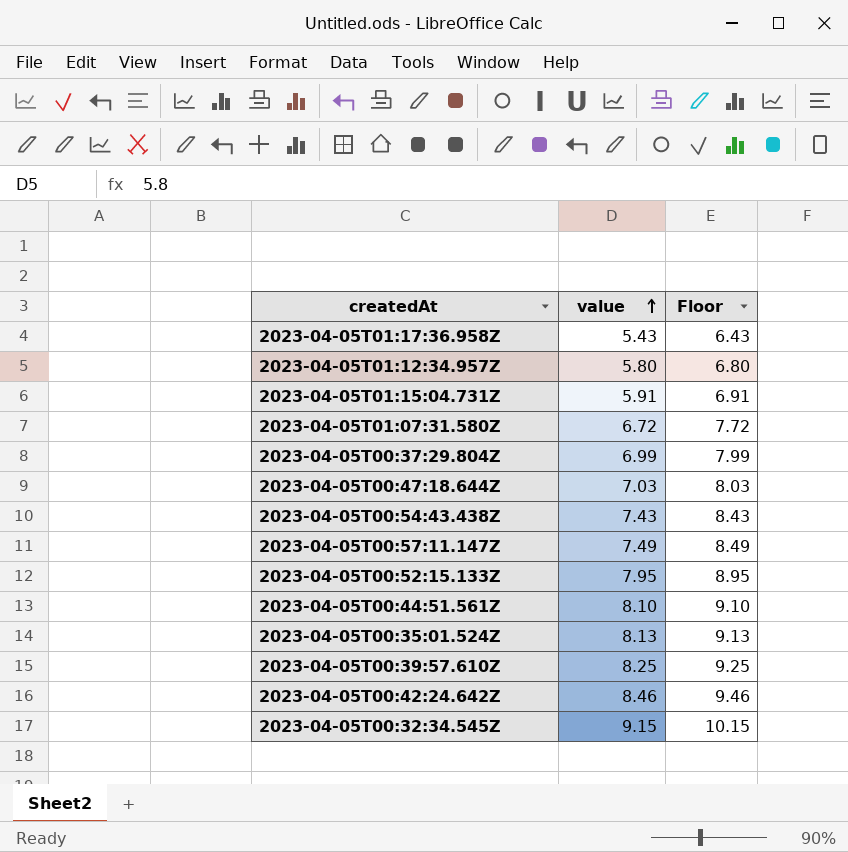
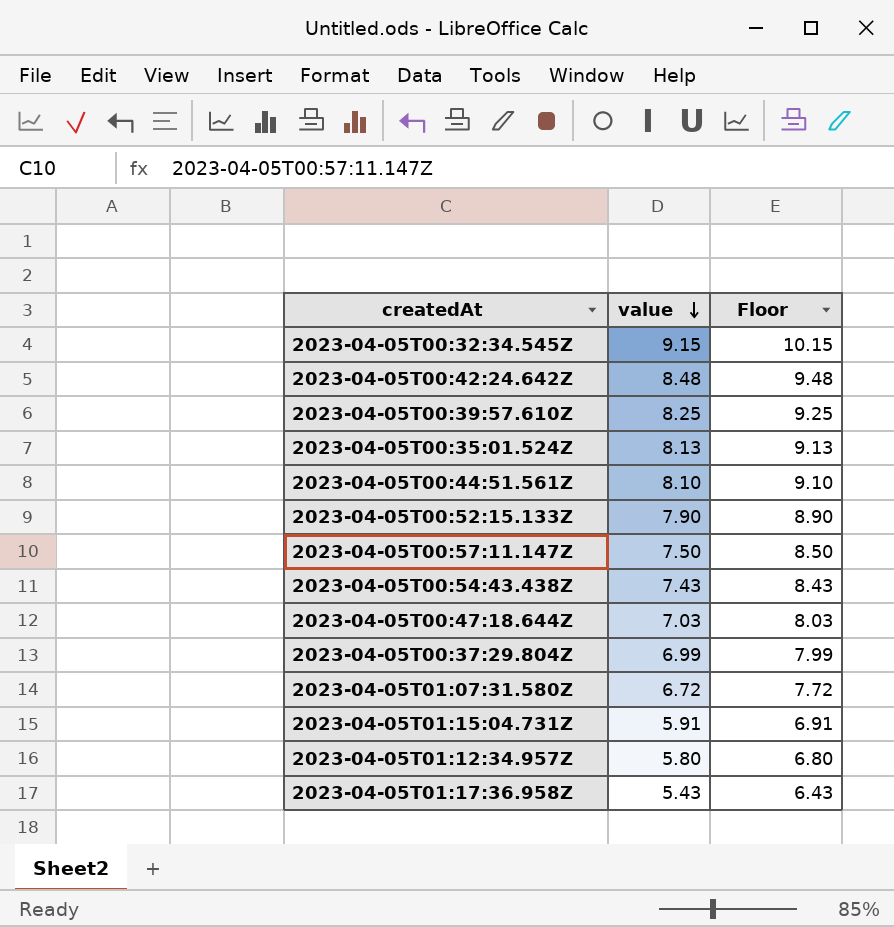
row order: value ascending -> value descending
2023-04-05T00:42:24.642Z | value: 8.46 -> 8.48
2023-04-05T00:42:24.642Z | Floor: 9.46 -> 9.48
2023-04-05T00:52:15.133Z | value: 7.95 -> 7.90
2023-04-05T00:52:15.133Z | Floor: 8.95 -> 8.90
2023-04-05T00:57:11.147Z | value: 7.49 -> 7.50
2023-04-05T00:57:11.147Z | Floor: 8.49 -> 8.50

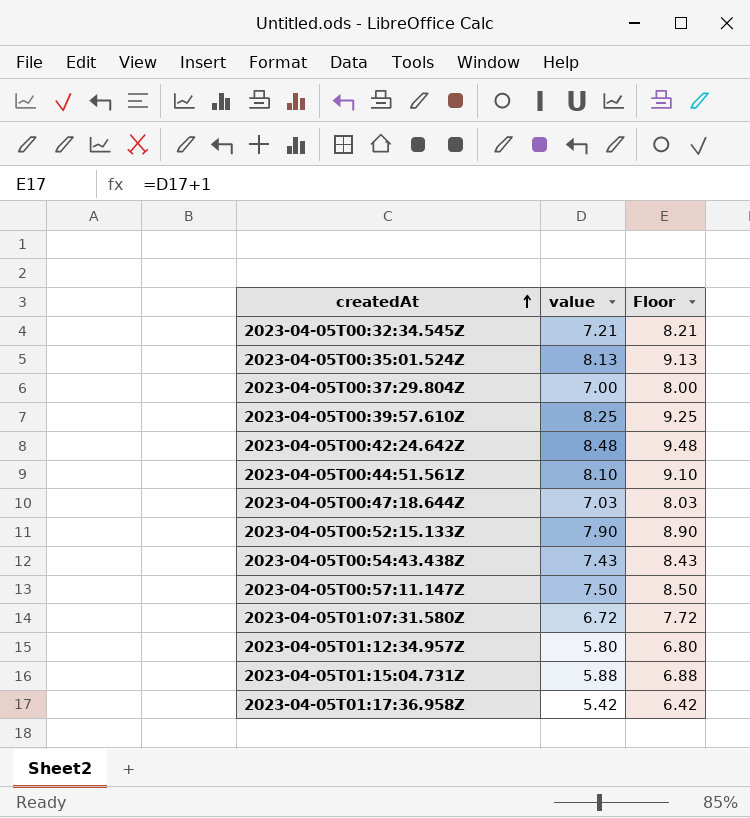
row order: value descending -> createdAt ascending
2023-04-05T00:32:34.545Z | value: 9.15 -> 7.21
2023-04-05T00:32:34.545Z | Floor: 10.15 -> 8.21
2023-04-05T00:37:29.804Z | value: 6.99 -> 7.00
2023-04-05T00:37:29.804Z | Floor: 7.99 -> 8.00
2023-04-05T01:15:04.731Z | value: 5.91 -> 5.88
2023-04-05T01:15:04.731Z | Floor: 6.91 -> 6.88
2023-04-05T01:17:36.958Z | value: 5.43 -> 5.42
2023-04-05T01:17:36.958Z | Floor: 6.43 -> 6.42

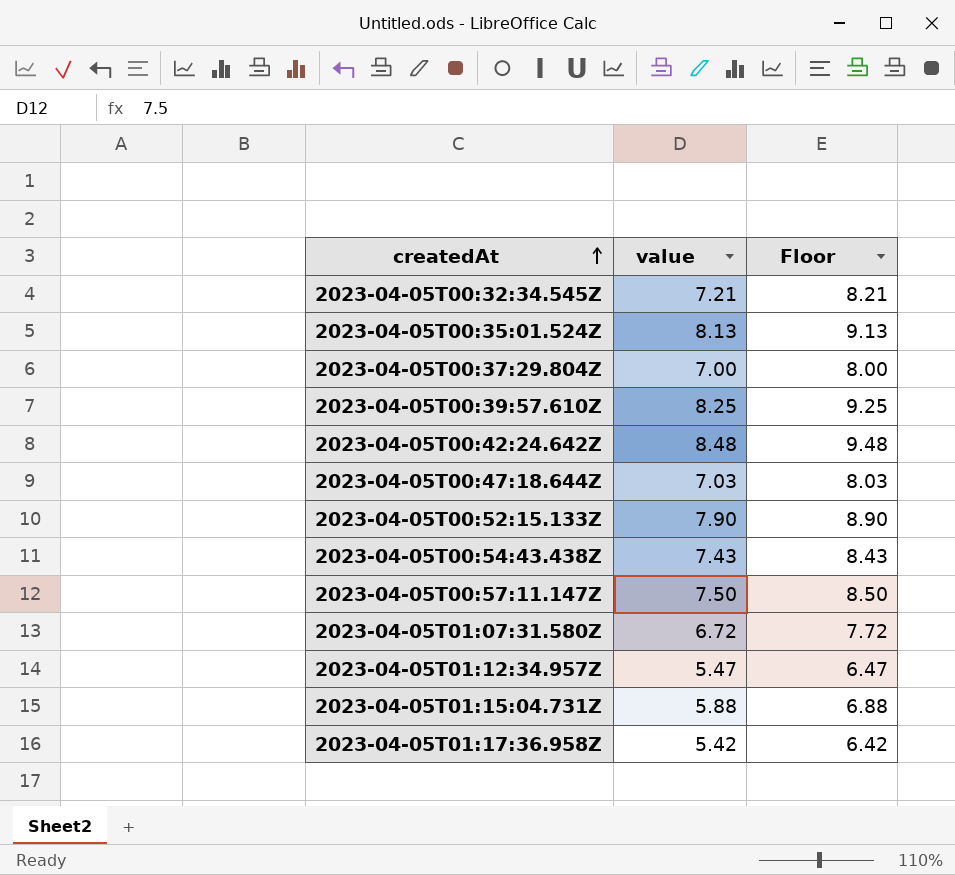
row 2023-04-05T00:44:51.561Z: 8.10 | 9.10 -> none
2023-04-05T01:12:34.957Z | value: 5.80 -> 5.47
2023-04-05T01:12:34.957Z | Floor: 6.80 -> 6.47

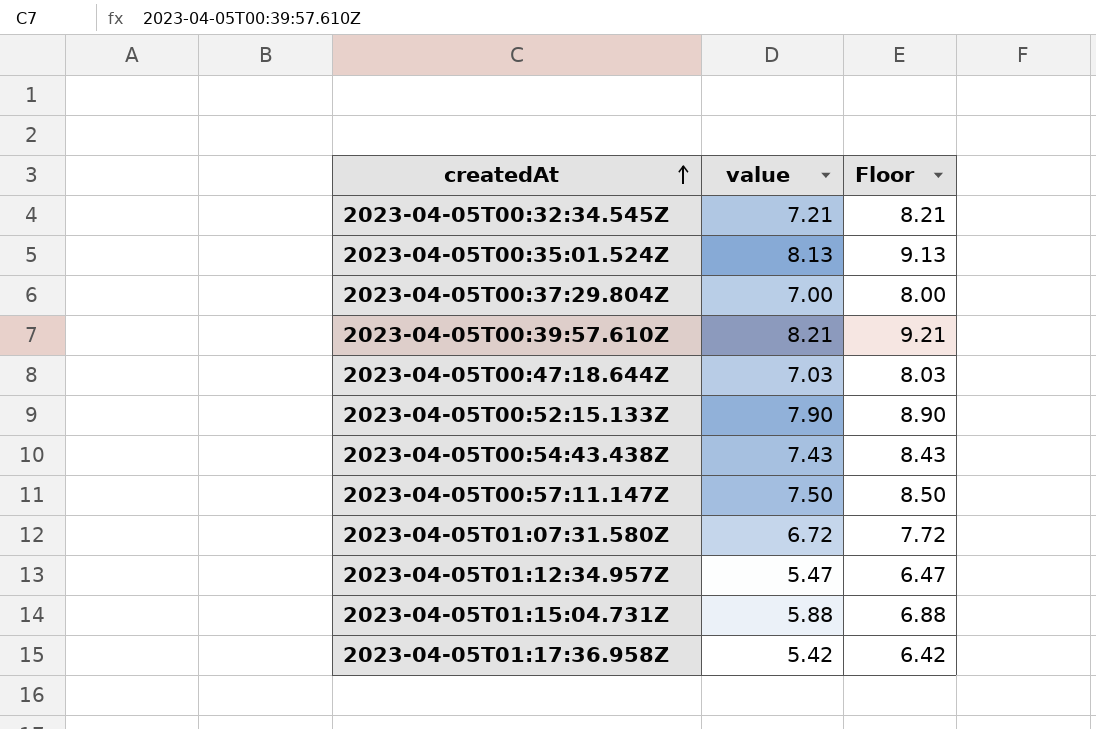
row 2023-04-05T00:42:24.642Z: 8.48 | 9.48 -> none
2023-04-05T00:39:57.610Z | value: 8.25 -> 8.21
2023-04-05T00:39:57.610Z | Floor: 9.25 -> 9.21

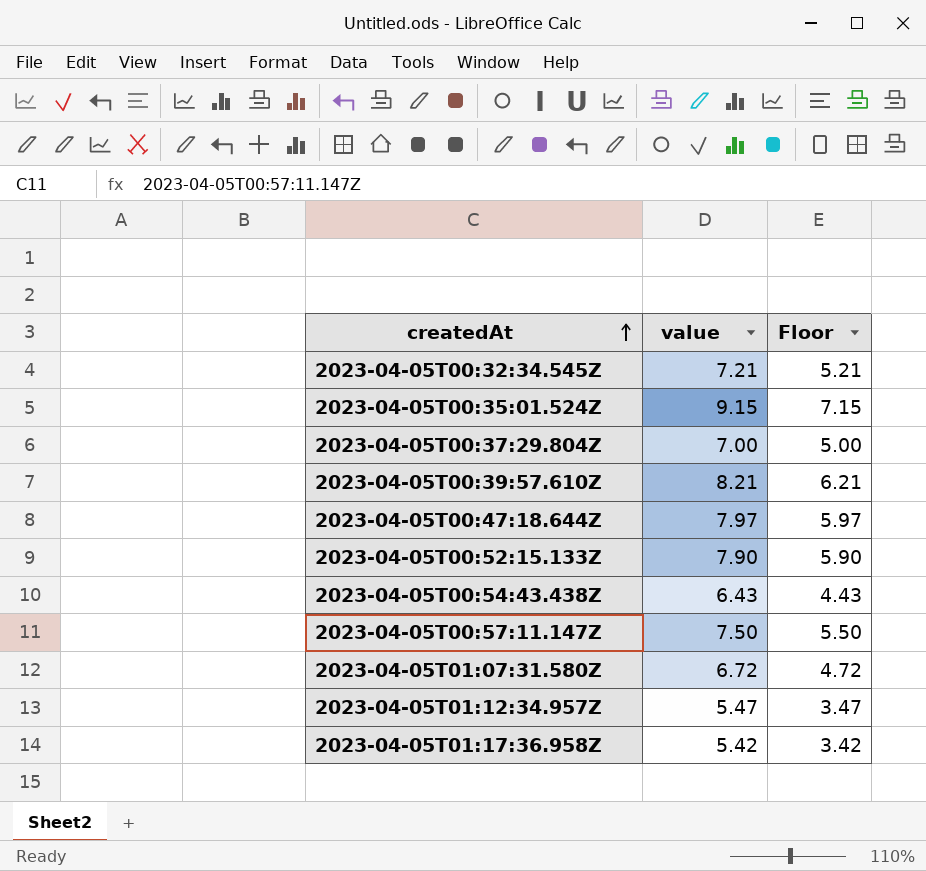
column Floor | formula: [value] + 1 -> [value] - 2
row 2023-04-05T01:15:04.731Z: 5.88 | 6.88 -> none
2023-04-05T00:35:01.524Z | value: 8.13 -> 9.15
2023-04-05T00:47:18.644Z | value: 7.03 -> 7.97
2023-04-05T00:54:43.438Z | value: 7.43 -> 6.43

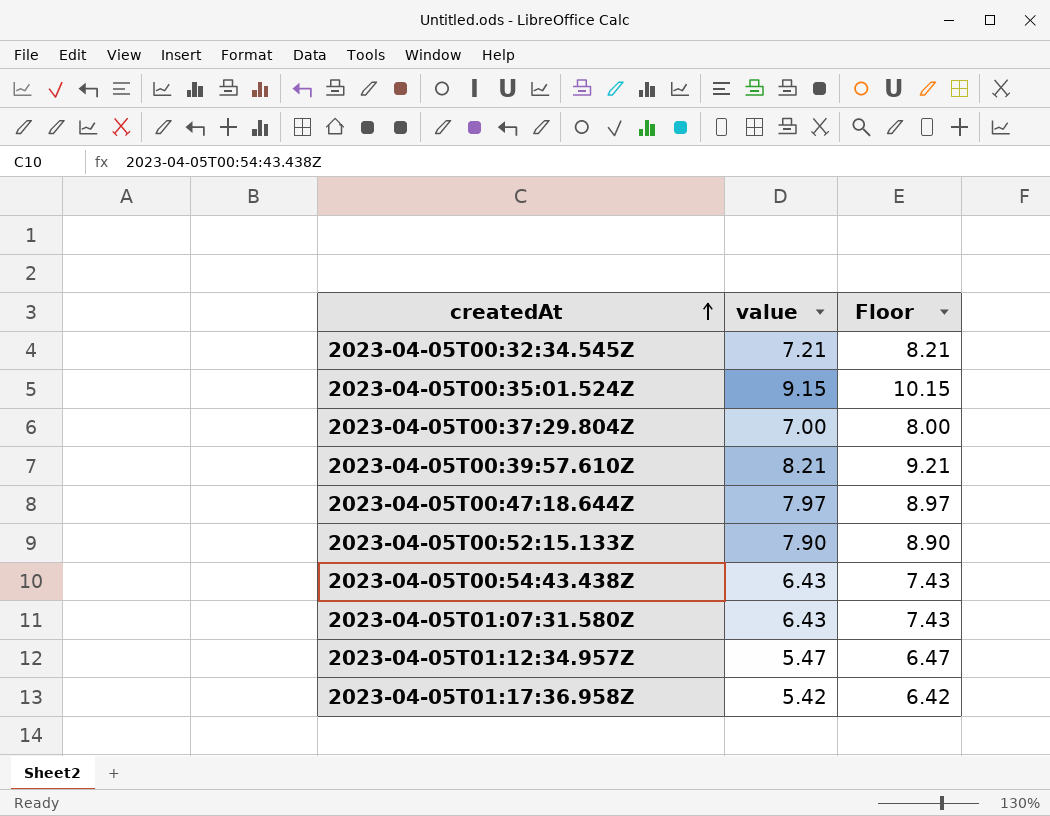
column Floor | formula: [value] - 2 -> [value] + 1
row 2023-04-05T00:57:11.147Z: 7.50 | 5.50 -> none
2023-04-05T01:07:31.580Z | value: 6.72 -> 6.43

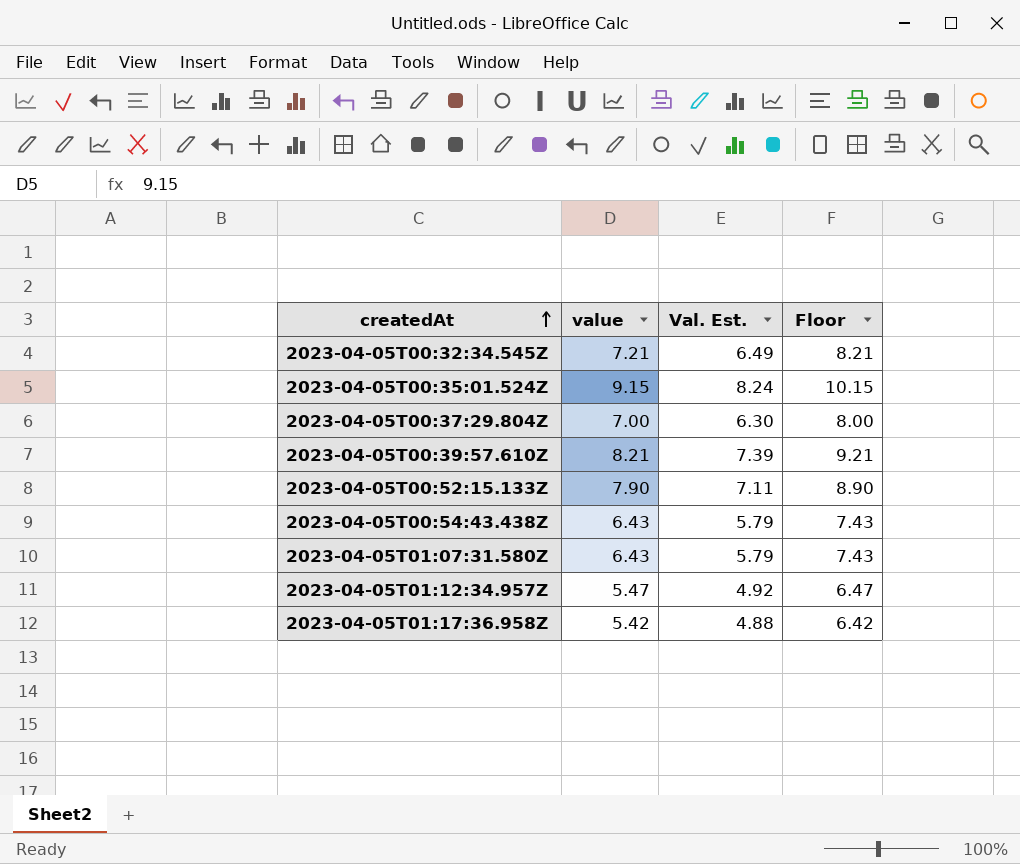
column Val. Est. | formula: none -> [value] * 0.9
row 2023-04-05T00:47:18.644Z: 7.97 | 8.97 -> none

